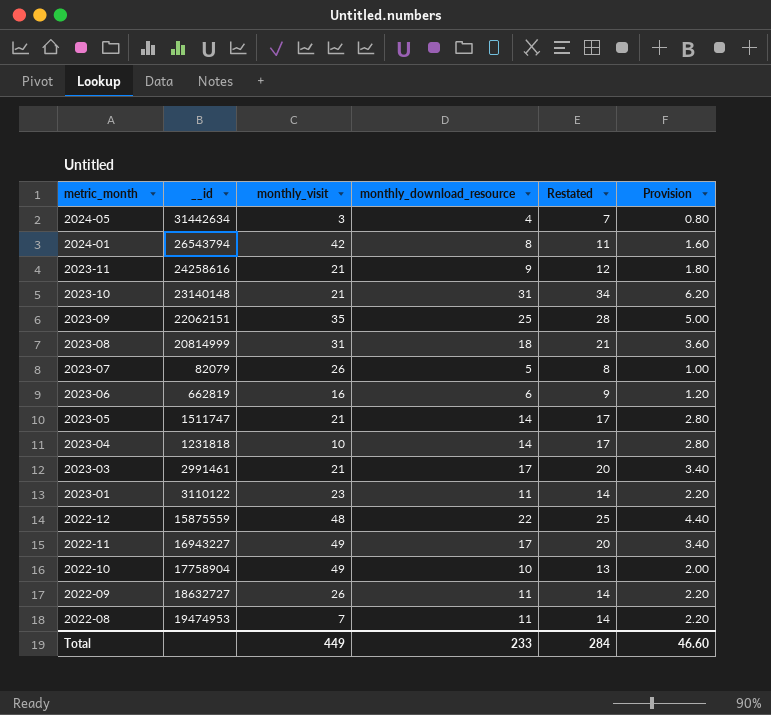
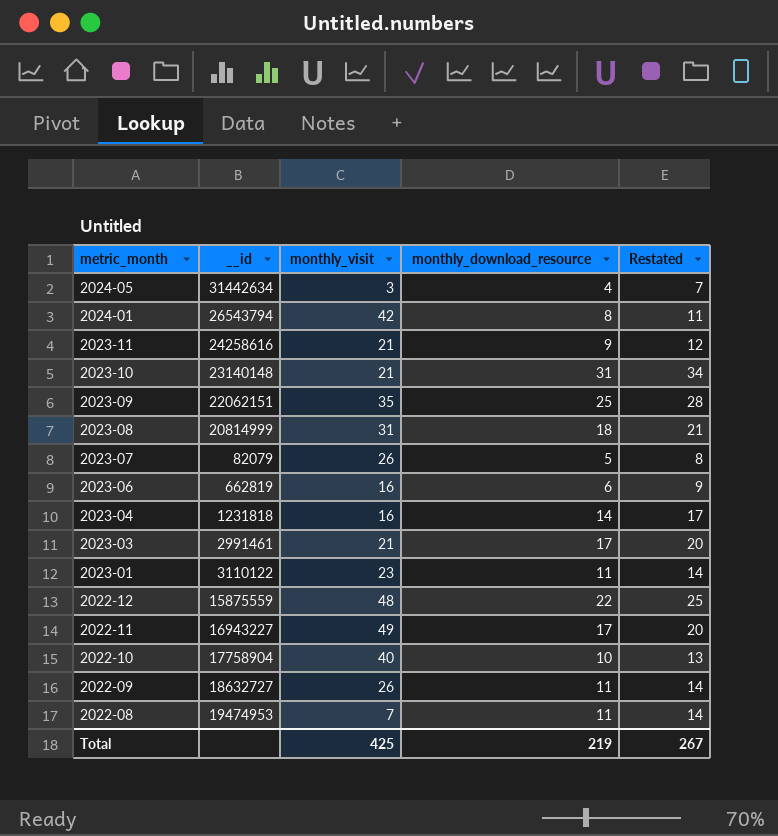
column Provision | formula: [monthly_download_resource] * 0.2 -> none
row 2023-05: 1511747 | 21 | 14 | 17 | 2.80 -> none
2023-04 | monthly_visit: 10 -> 16
2022-10 | monthly_visit: 49 -> 40
Total | monthly_visit: 449 -> 425
Total | monthly_download_resource: 233 -> 219
Total | Restated: 284 -> 267

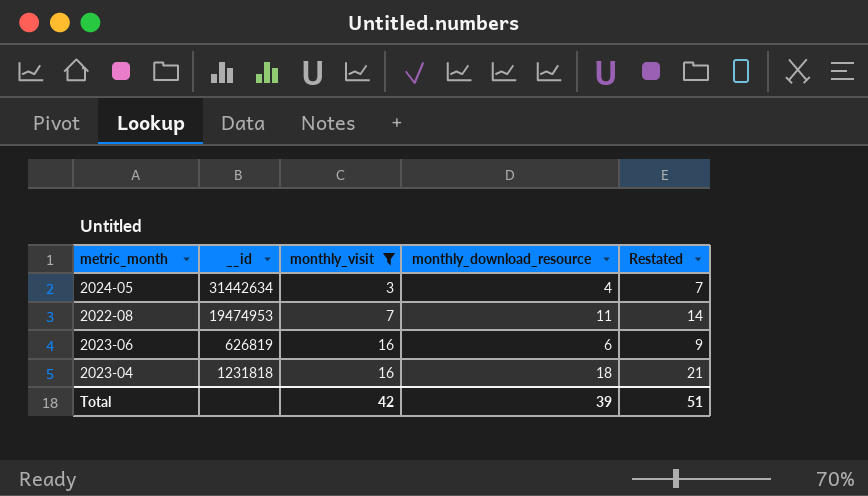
filter: none -> monthly_visit <= 16
row order: metric_month descending -> monthly_visit ascending
2023-06 | __id: 662819 -> 626819
2023-04 | monthly_download_resource: 14 -> 18
2023-04 | Restated: 17 -> 21
Total | monthly_visit: 425 -> 42
Total | monthly_download_resource: 219 -> 39
Total | Restated: 267 -> 51

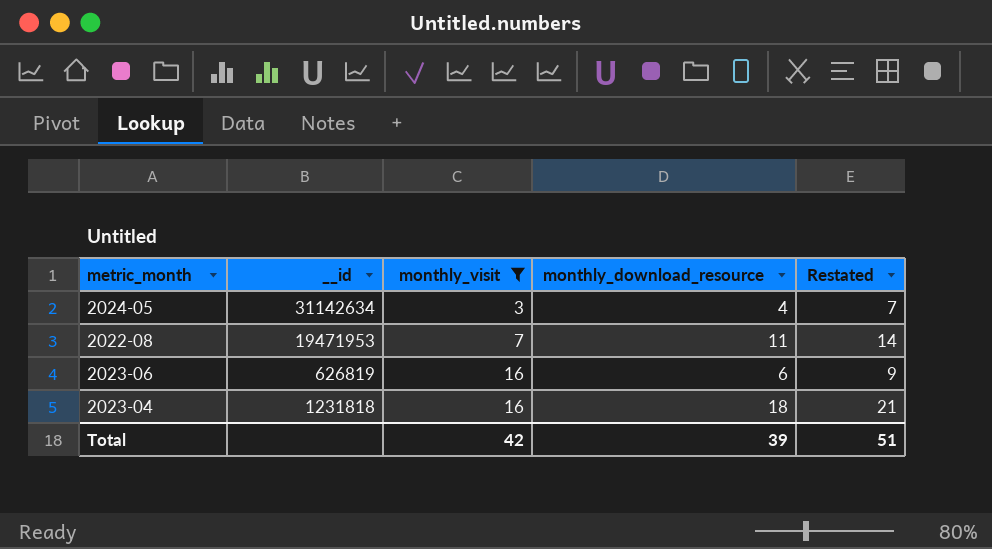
2024-05 | __id: 31442634 -> 31142634
2022-08 | __id: 19474953 -> 19471953

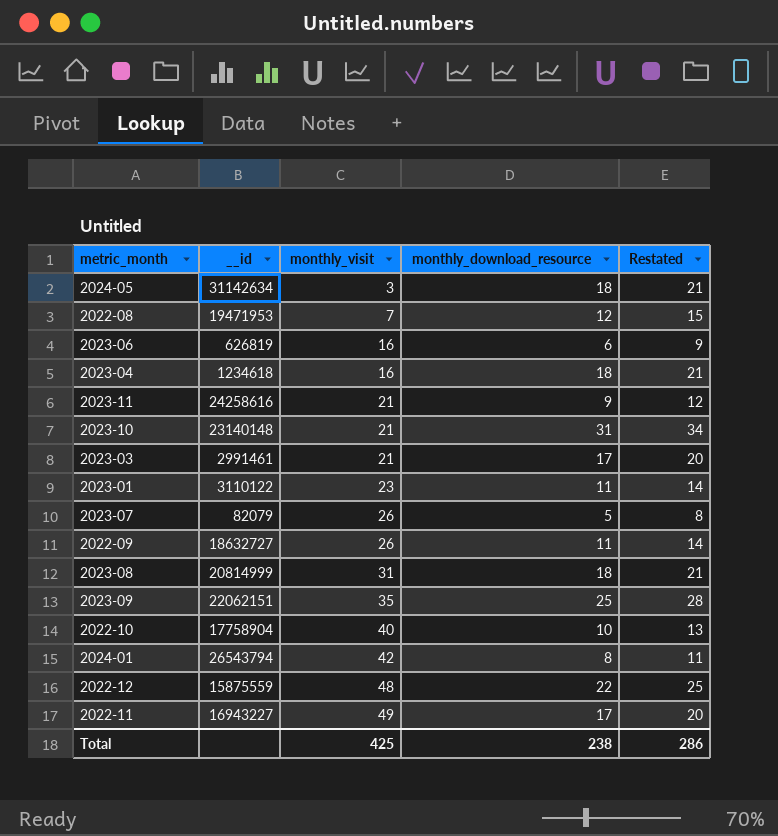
filter: monthly_visit <= 16 -> none
2024-05 | monthly_download_resource: 4 -> 18
2024-05 | Restated: 7 -> 21
2022-08 | monthly_download_resource: 11 -> 12
2022-08 | Restated: 14 -> 15
2023-04 | __id: 1231818 -> 1234618
Total | monthly_visit: 42 -> 425
Total | monthly_download_resource: 39 -> 238
Total | Restated: 51 -> 286

